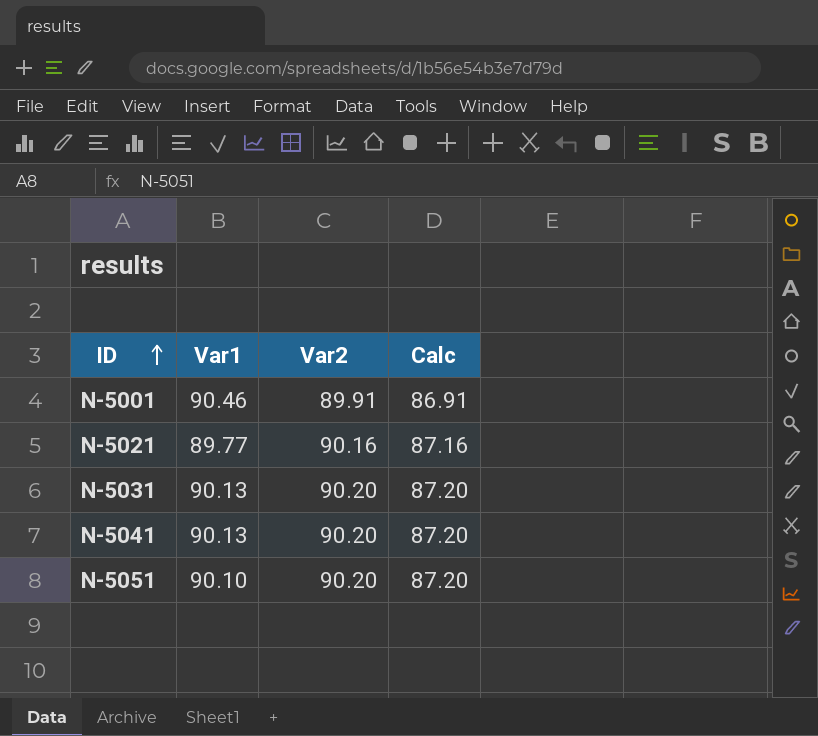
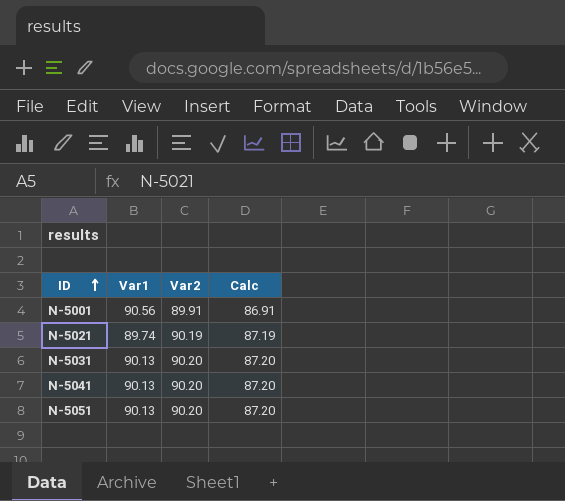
N-5001 | Var1: 90.46 -> 90.56
N-5021 | Var1: 89.77 -> 89.74
N-5021 | Var2: 90.16 -> 90.19
N-5021 | Calc: 87.16 -> 87.19
N-5051 | Var1: 90.10 -> 90.13

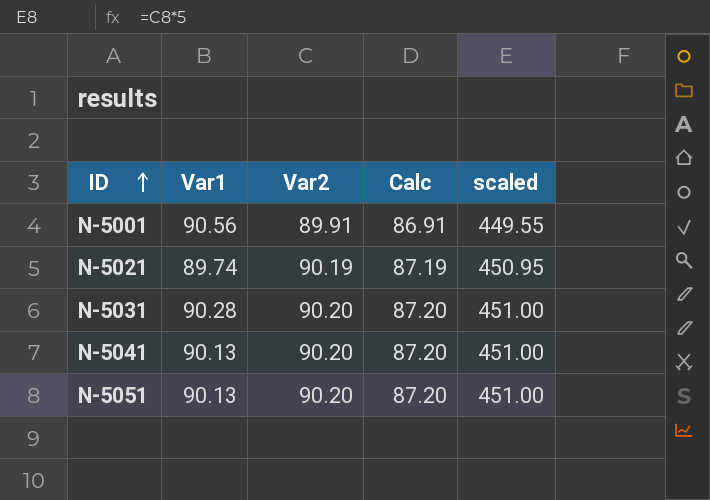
column scaled | formula: none -> [Var2] * 5
N-5031 | Var1: 90.13 -> 90.28

